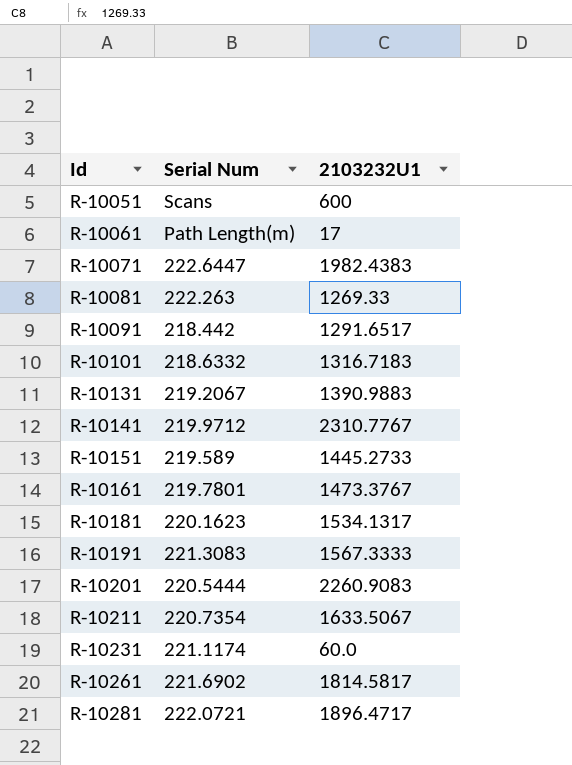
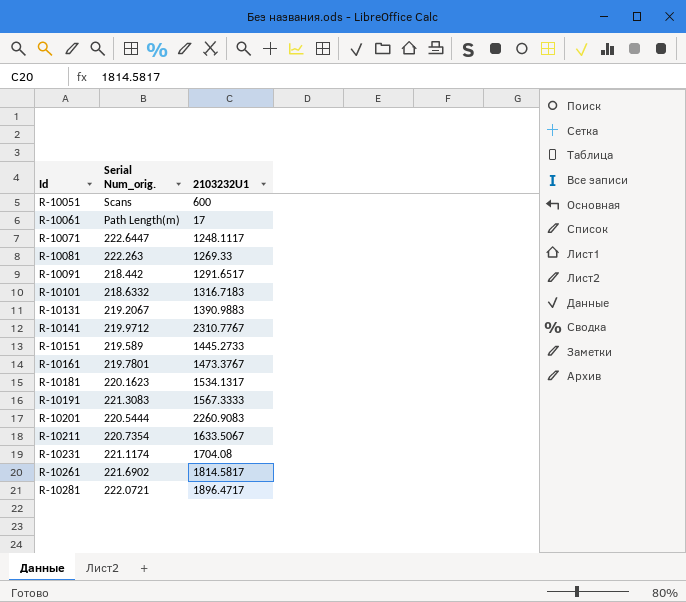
column name: Serial Num -> Serial Num_orig.
R-10071 | 2103232U1: 1982.4383 -> 1248.1117
R-10231 | 2103232U1: 60.0 -> 1704.08

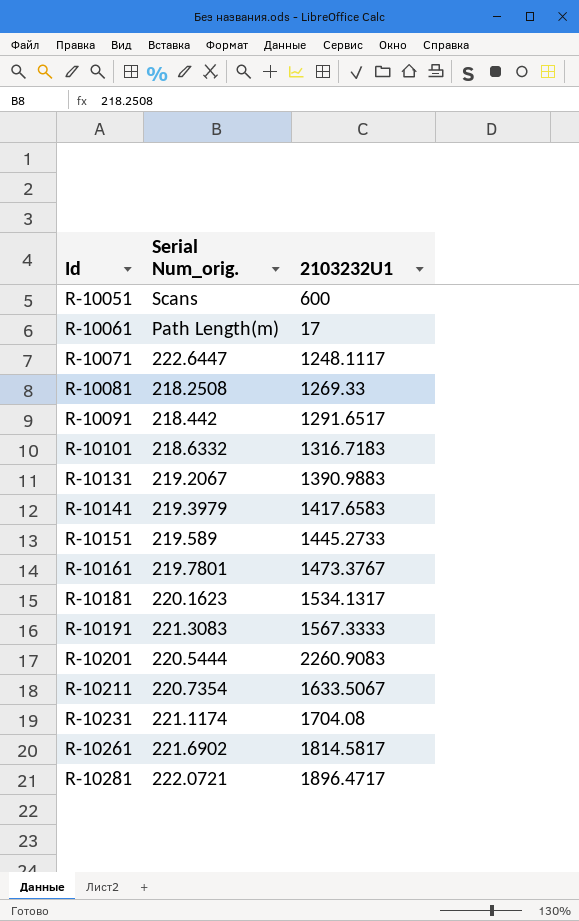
R-10081 | Serial Num_orig.: 222.263 -> 218.2508
R-10141 | Serial Num_orig.: 219.9712 -> 219.3979
R-10141 | 2103232U1: 2310.7767 -> 1417.6583

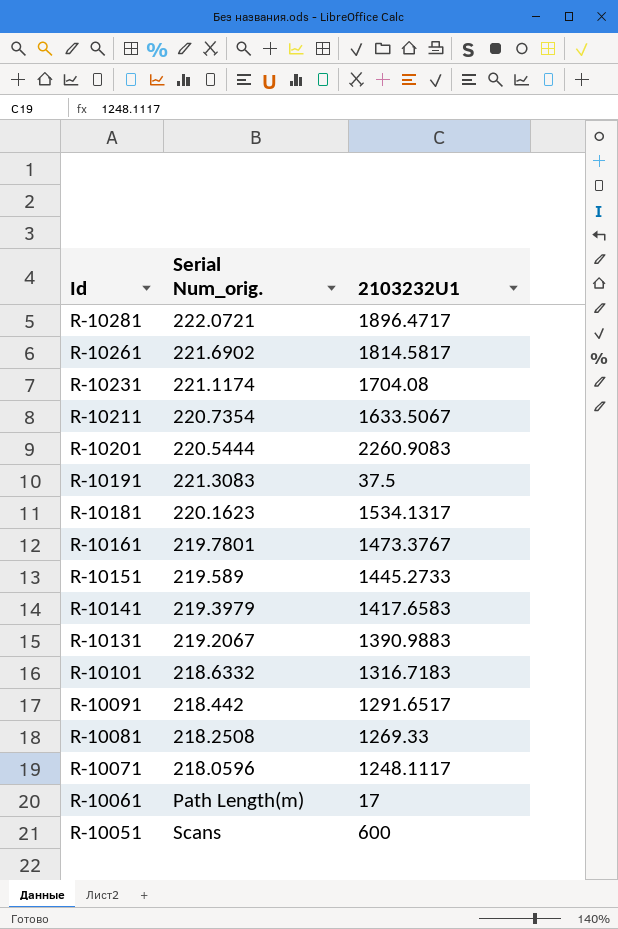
row order: Id ascending -> Id descending
R-10191 | 2103232U1: 1567.3333 -> 37.5
R-10071 | Serial Num_orig.: 222.6447 -> 218.0596

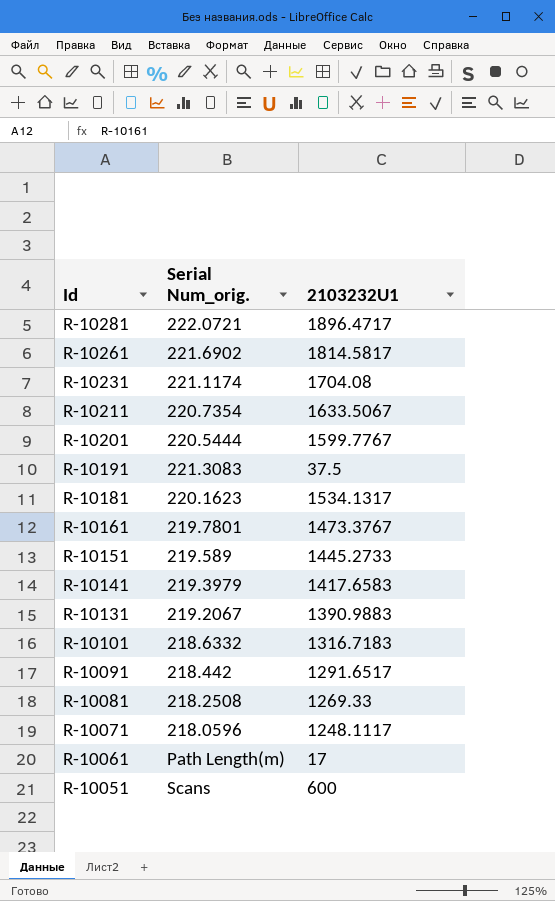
R-10201 | 2103232U1: 2260.9083 -> 1599.7767

